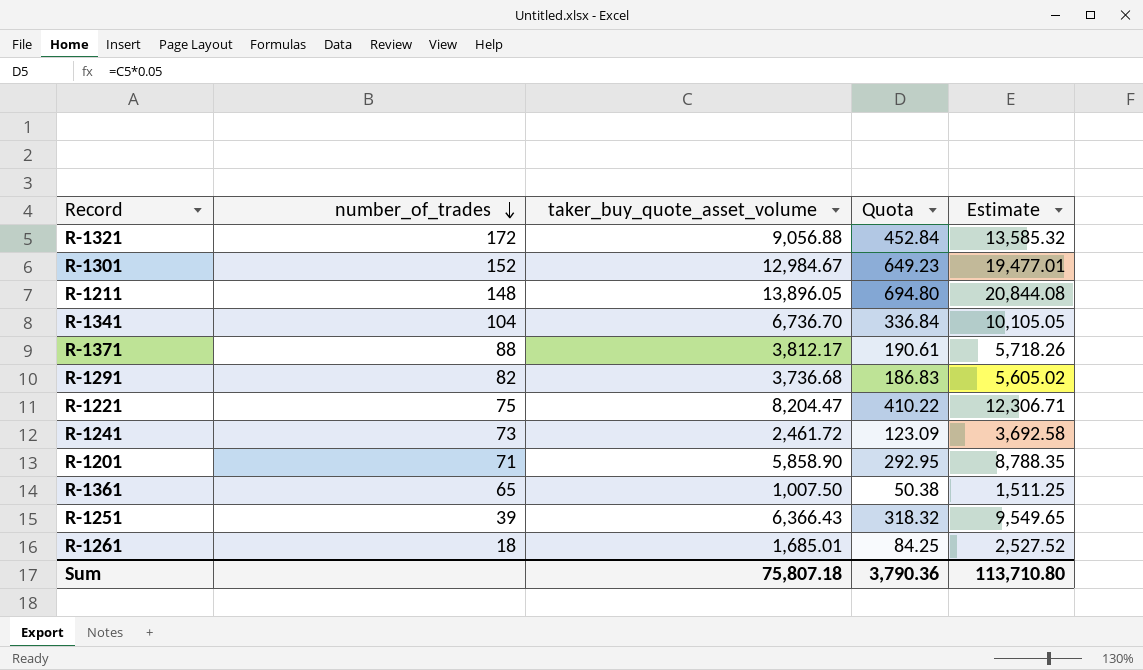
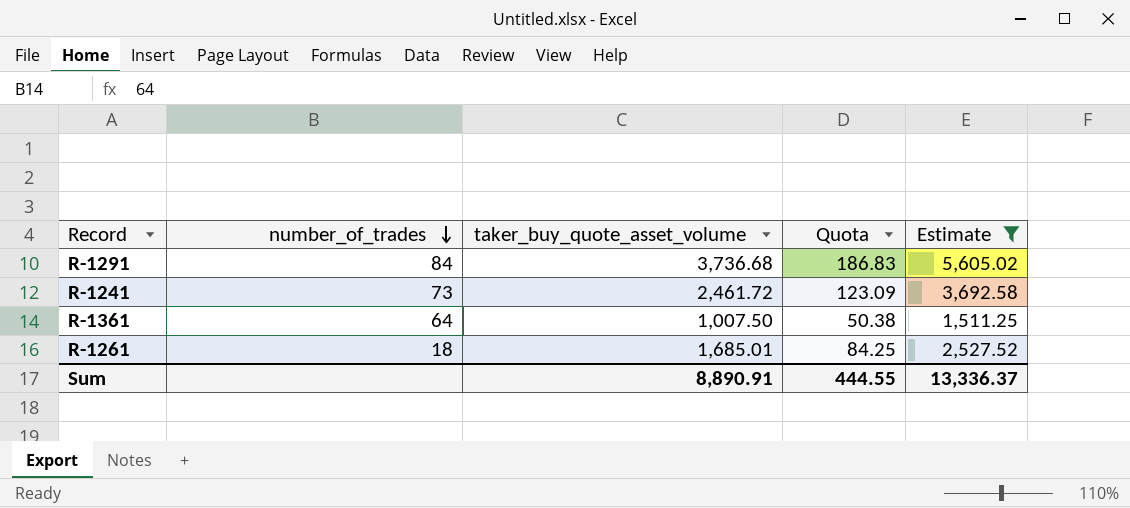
filter: none -> Estimate <= 5,605.02
R-1291 | number_of_trades: 82 -> 84
R-1361 | number_of_trades: 65 -> 64
Sum | taker_buy_quote_asset_volume: 75,807.18 -> 8,890.91
Sum | Quota: 3,790.36 -> 444.55
Sum | Estimate: 113,710.80 -> 13,336.37

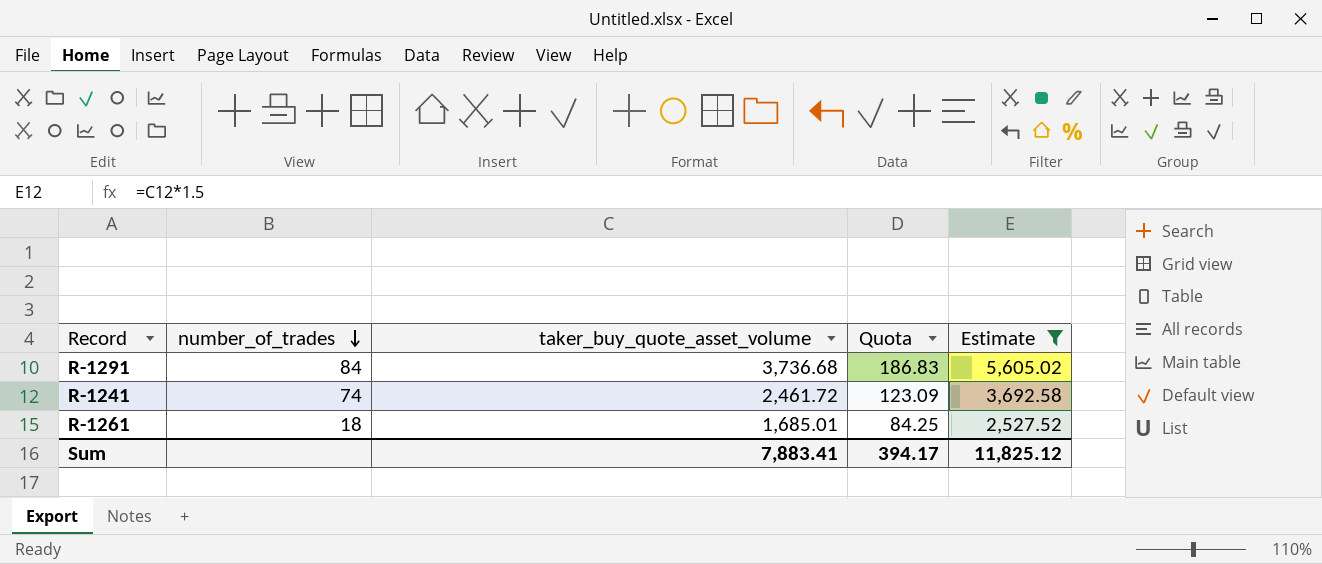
row R-1361: 64 | 1,007.50 | 50.38 | 1,511.25 -> none
R-1241 | number_of_trades: 73 -> 74
Sum | taker_buy_quote_asset_volume: 8,890.91 -> 7,883.41
Sum | Quota: 444.55 -> 394.17
Sum | Estimate: 13,336.37 -> 11,825.12

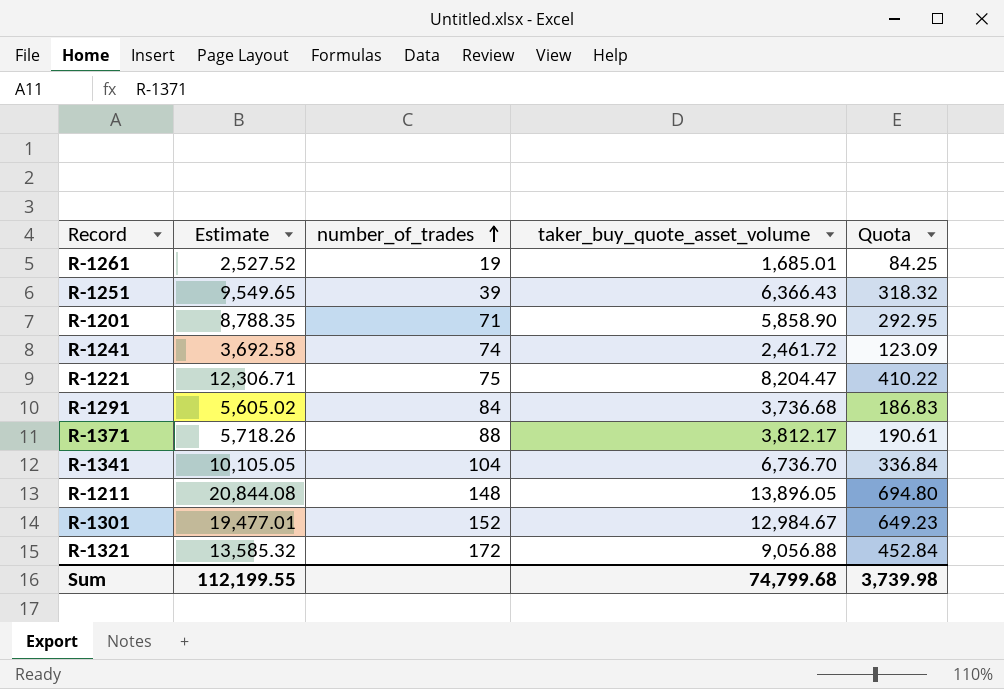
filter: Estimate <= 5,605.02 -> none
row order: number_of_trades descending -> number_of_trades ascending
column Estimate | position: 5 -> 2
R-1261 | number_of_trades: 18 -> 19
Sum | Estimate: 11,825.12 -> 112,199.55
Sum | taker_buy_quote_asset_volume: 7,883.41 -> 74,799.68
Sum | Quota: 394.17 -> 3,739.98

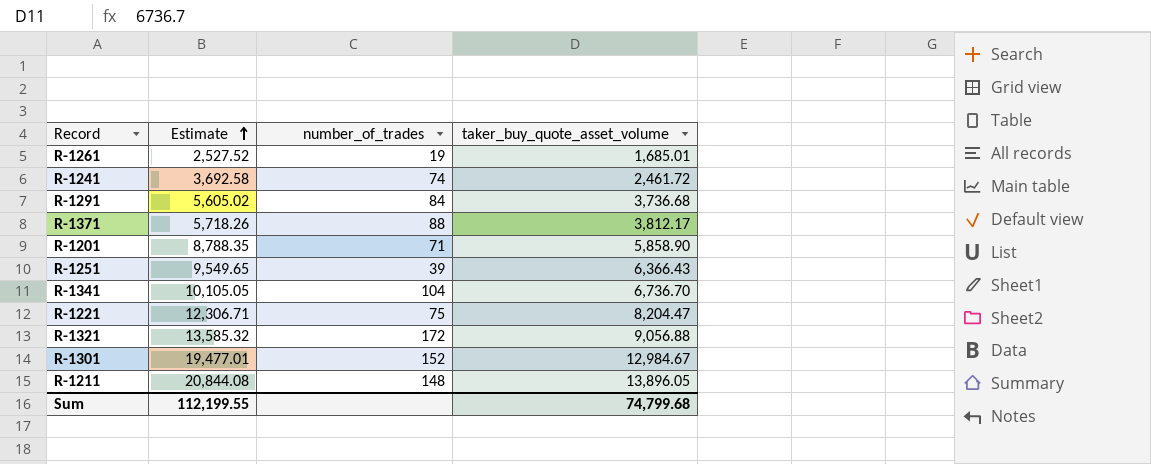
row order: number_of_trades ascending -> Estimate ascending
column Quota | formula: [taker_buy_quote_asset_volume] * 0.05 -> none

